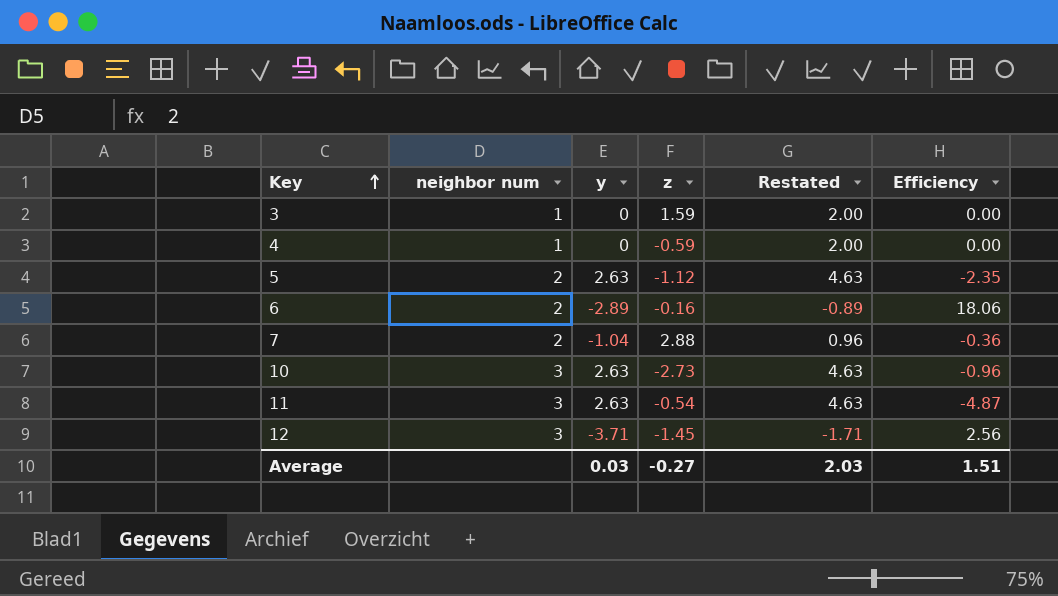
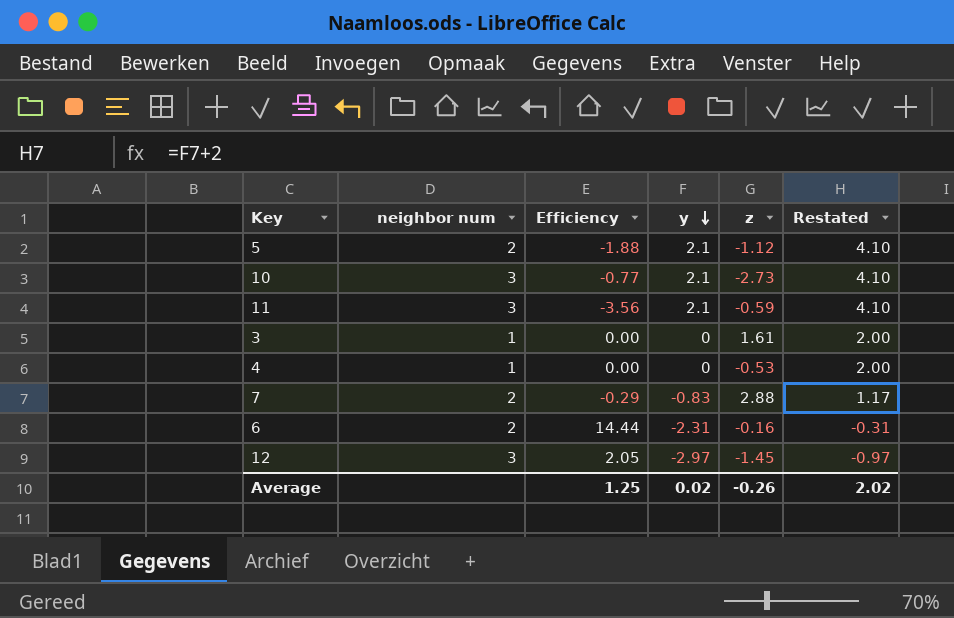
row order: Key ascending -> y descending
column Efficiency | position: 6 -> 3
5 | Efficiency: -2.35 -> -1.88
5 | y: 2.63 -> 2.1
5 | Restated: 4.63 -> 4.10
10 | Efficiency: -0.96 -> -0.77
10 | y: 2.63 -> 2.1
10 | Restated: 4.63 -> 4.10
11 | Efficiency: -4.87 -> -3.56
11 | y: 2.63 -> 2.1
11 | z: -0.54 -> -0.59
11 | Restated: 4.63 -> 4.10
3 | z: 1.59 -> 1.61
4 | z: -0.59 -> -0.53
7 | Efficiency: -0.36 -> -0.29
7 | y: -1.04 -> -0.83
7 | Restated: 0.96 -> 1.17
6 | Efficiency: 18.06 -> 14.44
6 | y: -2.89 -> -2.31
6 | Restated: -0.89 -> -0.31
12 | Efficiency: 2.56 -> 2.05
12 | y: -3.71 -> -2.97
12 | Restated: -1.71 -> -0.97
Average | Efficiency: 1.51 -> 1.25
Average | y: 0.03 -> 0.02
Average | z: -0.27 -> -0.26
Average | Restated: 2.03 -> 2.02

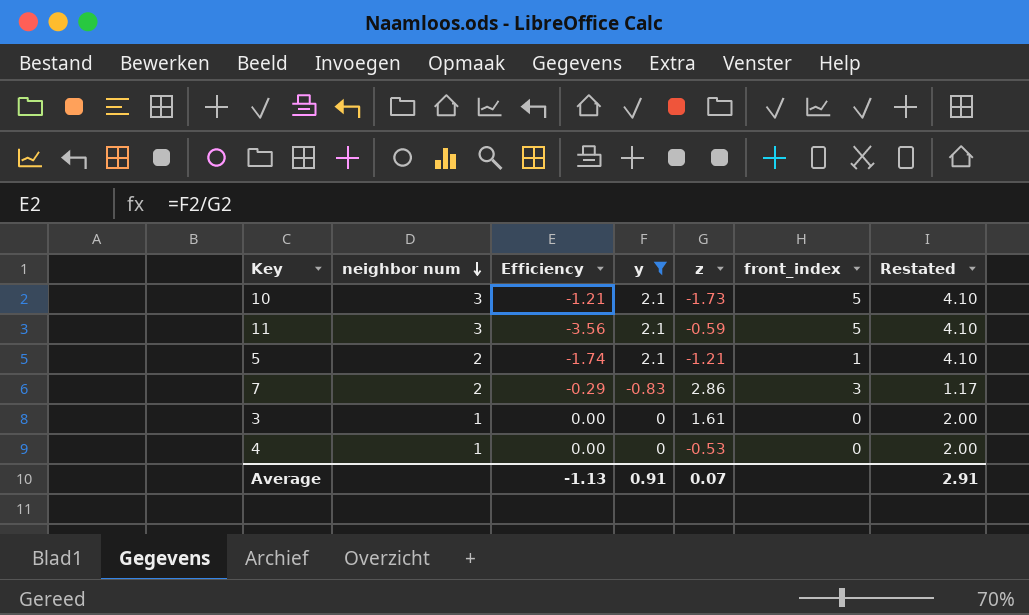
filter: none -> y >= -0.83
row order: y descending -> neighbor num descending
column front_index | position: none -> 6
10 | Efficiency: -0.77 -> -1.21
10 | z: -2.73 -> -1.73
5 | Efficiency: -1.88 -> -1.74
5 | z: -1.12 -> -1.21
7 | z: 2.88 -> 2.86
Average | Efficiency: 1.25 -> -1.13
Average | y: 0.02 -> 0.91
Average | z: -0.26 -> 0.07
Average | Restated: 2.02 -> 2.91

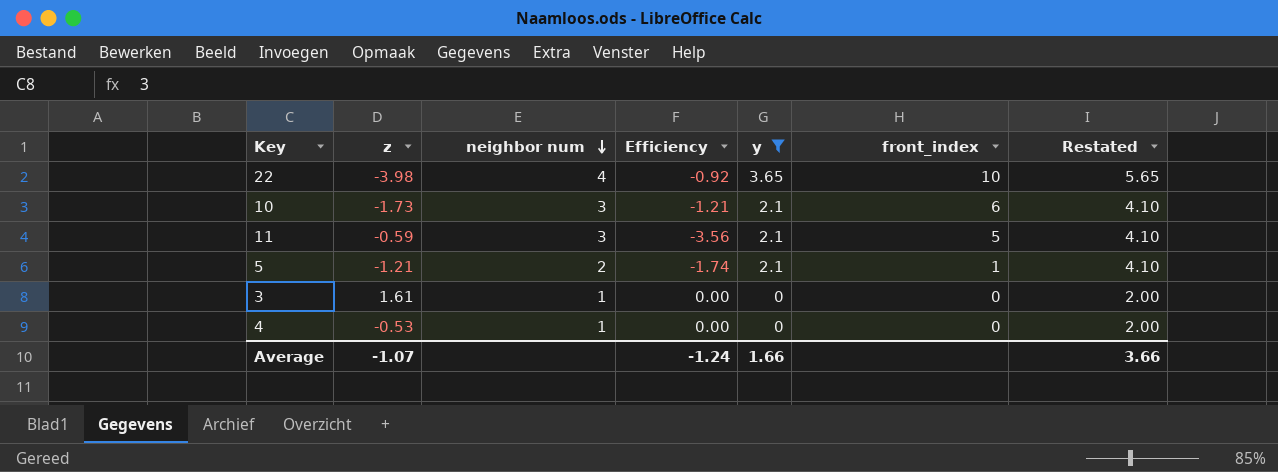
column z | position: 5 -> 2
row 7: 2 | -0.29 | -0.83 | 2.86 | 3 | 1.17 -> none
row 22: none -> -3.98 | 4 | -0.92 | 3.65 | 10 | 5.65
10 | front_index: 5 -> 6
Average | z: 0.07 -> -1.07
Average | Efficiency: -1.13 -> -1.24
Average | y: 0.91 -> 1.66
Average | Restated: 2.91 -> 3.66

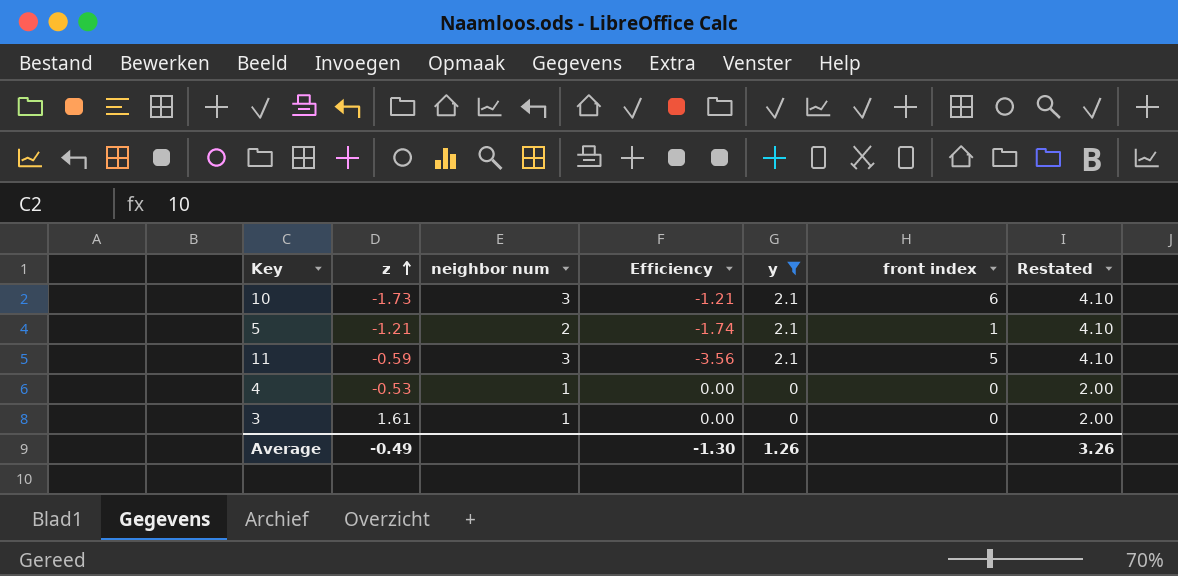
row order: neighbor num descending -> z ascending
column name: front_index -> front index
row 22: -3.98 | 4 | -0.92 | 3.65 | 10 | 5.65 -> none
Average | z: -1.07 -> -0.49
Average | Efficiency: -1.24 -> -1.30
Average | y: 1.66 -> 1.26
Average | Restated: 3.66 -> 3.26

